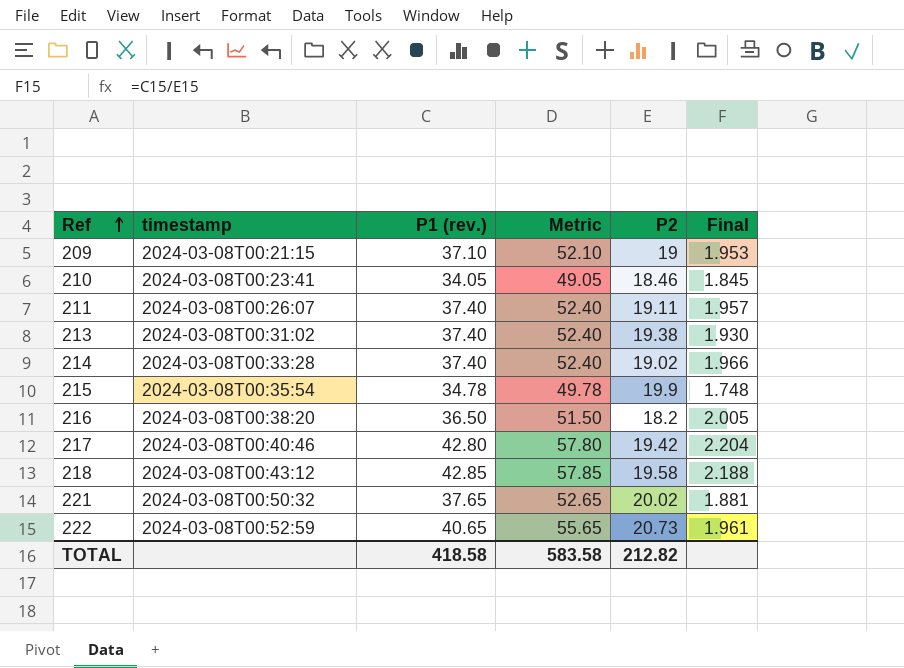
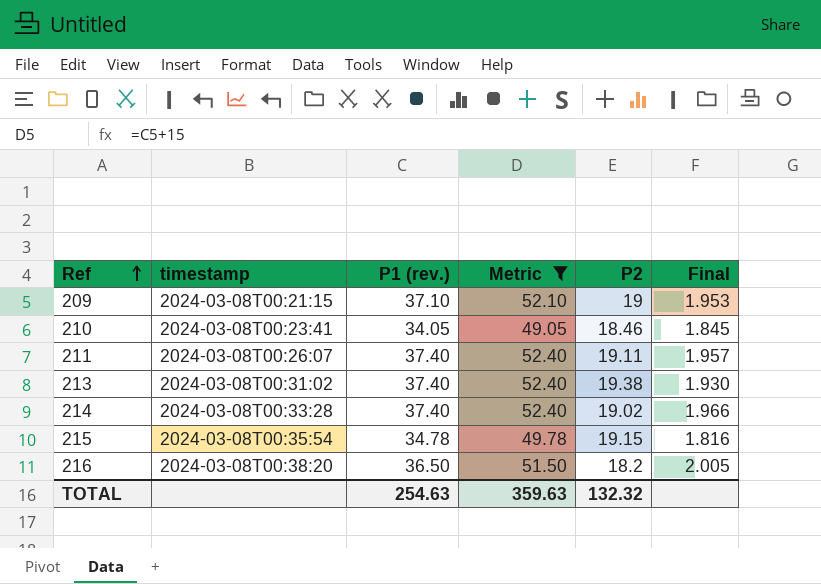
filter: none -> Metric <= 52.40
215 | P2: 19.9 -> 19.15
215 | Final: 1.748 -> 1.816
TOTAL | P1 (rev.): 418.58 -> 254.63
TOTAL | Metric: 583.58 -> 359.63
TOTAL | P2: 212.82 -> 132.32

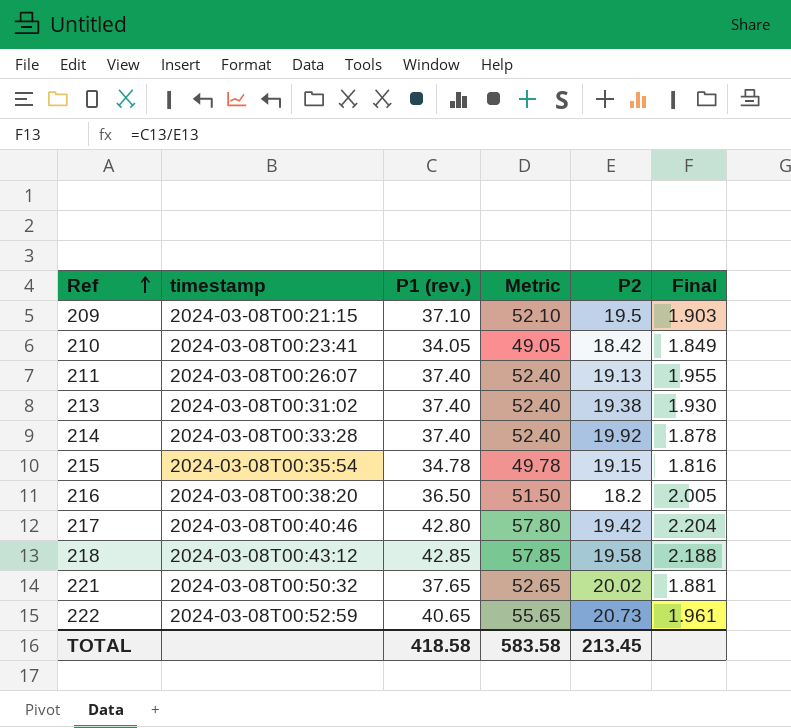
filter: Metric <= 52.40 -> none
209 | P2: 19 -> 19.5
209 | Final: 1.953 -> 1.903
210 | P2: 18.46 -> 18.42
210 | Final: 1.845 -> 1.849
211 | P2: 19.11 -> 19.13
211 | Final: 1.957 -> 1.955
214 | P2: 19.02 -> 19.92
214 | Final: 1.966 -> 1.878
TOTAL | P1 (rev.): 254.63 -> 418.58
TOTAL | Metric: 359.63 -> 583.58
TOTAL | P2: 132.32 -> 213.45

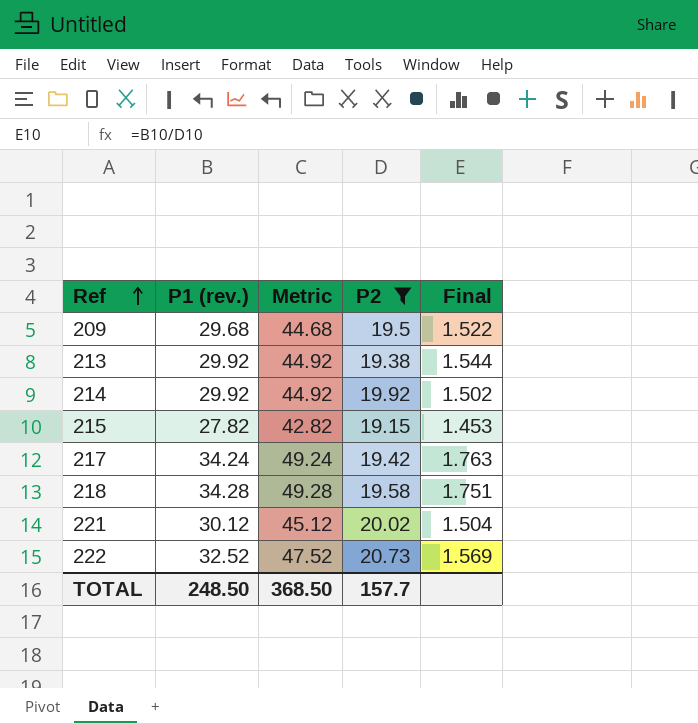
filter: none -> P2 >= 19.15
column timestamp | position: 2 -> none
209 | P1 (rev.): 37.10 -> 29.68
209 | Metric: 52.10 -> 44.68
209 | Final: 1.903 -> 1.522
213 | P1 (rev.): 37.40 -> 29.92
213 | Metric: 52.40 -> 44.92
213 | Final: 1.930 -> 1.544
214 | P1 (rev.): 37.40 -> 29.92
214 | Metric: 52.40 -> 44.92
214 | Final: 1.878 -> 1.502
215 | P1 (rev.): 34.78 -> 27.82
215 | Metric: 49.78 -> 42.82
215 | Final: 1.816 -> 1.453
217 | P1 (rev.): 42.80 -> 34.24
217 | Metric: 57.80 -> 49.24
217 | Final: 2.204 -> 1.763
218 | P1 (rev.): 42.85 -> 34.28
218 | Metric: 57.85 -> 49.28
218 | Final: 2.188 -> 1.751
221 | P1 (rev.): 37.65 -> 30.12
221 | Metric: 52.65 -> 45.12
221 | Final: 1.881 -> 1.504
222 | P1 (rev.): 40.65 -> 32.52
222 | Metric: 55.65 -> 47.52
222 | Final: 1.961 -> 1.569
TOTAL | P1 (rev.): 418.58 -> 248.50
TOTAL | Metric: 583.58 -> 368.50
TOTAL | P2: 213.45 -> 157.7

